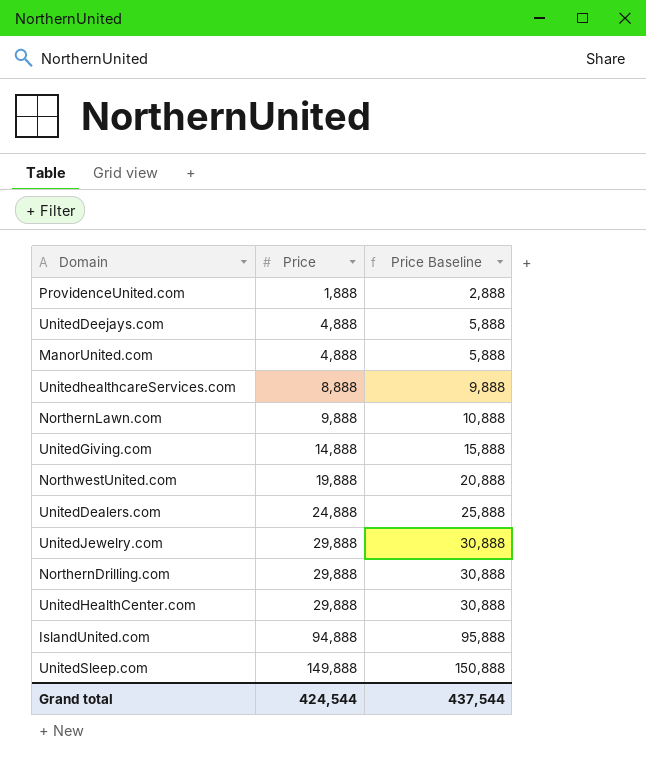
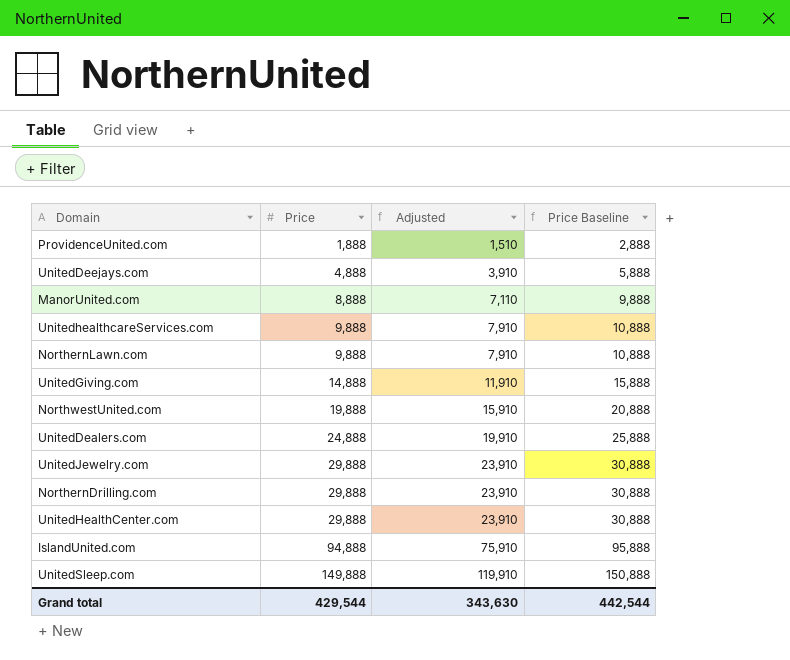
column Adjusted | formula: none -> [Price] * 0.8
ManorUnited.com | Price: 4,888 -> 8,888
ManorUnited.com | Price Baseline: 5,888 -> 9,888
UnitedhealthcareServices.com | Price: 8,888 -> 9,888
UnitedhealthcareServices.com | Price Baseline: 9,888 -> 10,888
Grand total | Price: 424,544 -> 429,544
Grand total | Price Baseline: 437,544 -> 442,544

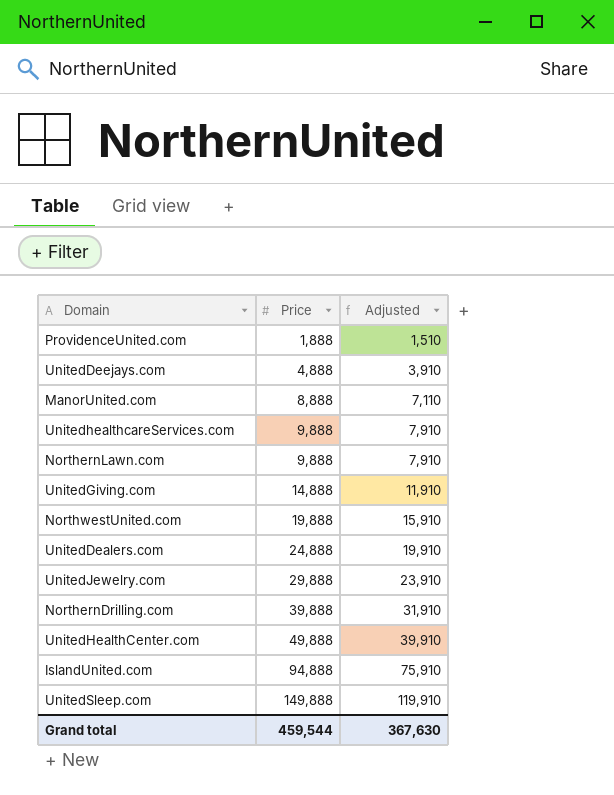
column Price Baseline | formula: [Price] + 1000 -> none
NorthernDrilling.com | Price: 29,888 -> 39,888
NorthernDrilling.com | Adjusted: 23,910 -> 31,910
UnitedHealthCenter.com | Price: 29,888 -> 49,888
UnitedHealthCenter.com | Adjusted: 23,910 -> 39,910
Grand total | Price: 429,544 -> 459,544
Grand total | Adjusted: 343,630 -> 367,630

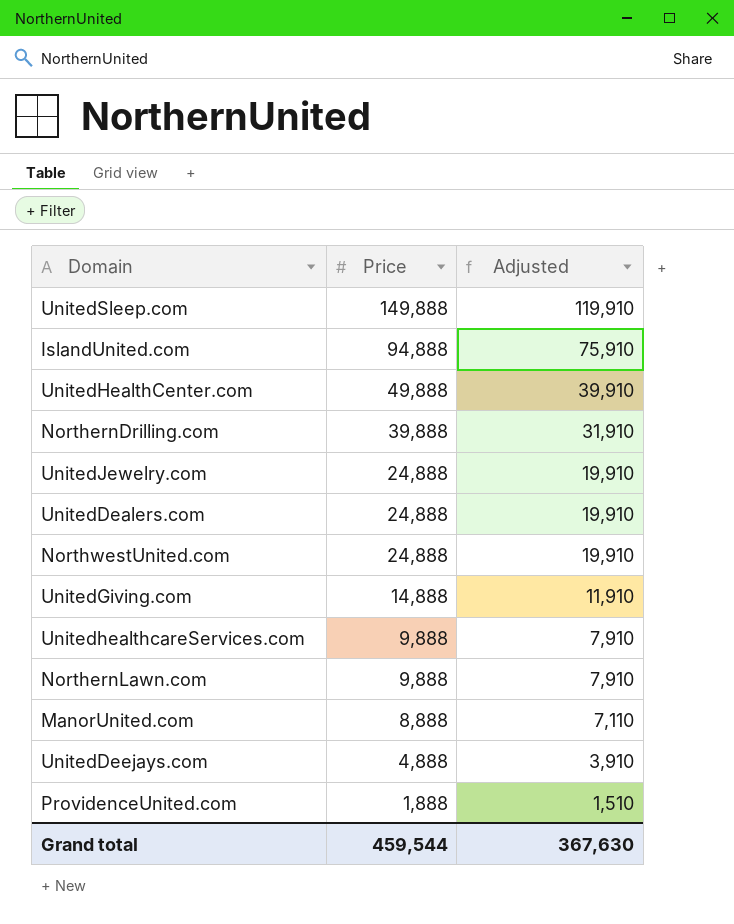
row order: Price ascending -> Price descending
UnitedJewelry.com | Price: 29,888 -> 24,888
UnitedJewelry.com | Adjusted: 23,910 -> 19,910
NorthwestUnited.com | Price: 19,888 -> 24,888
NorthwestUnited.com | Adjusted: 15,910 -> 19,910

